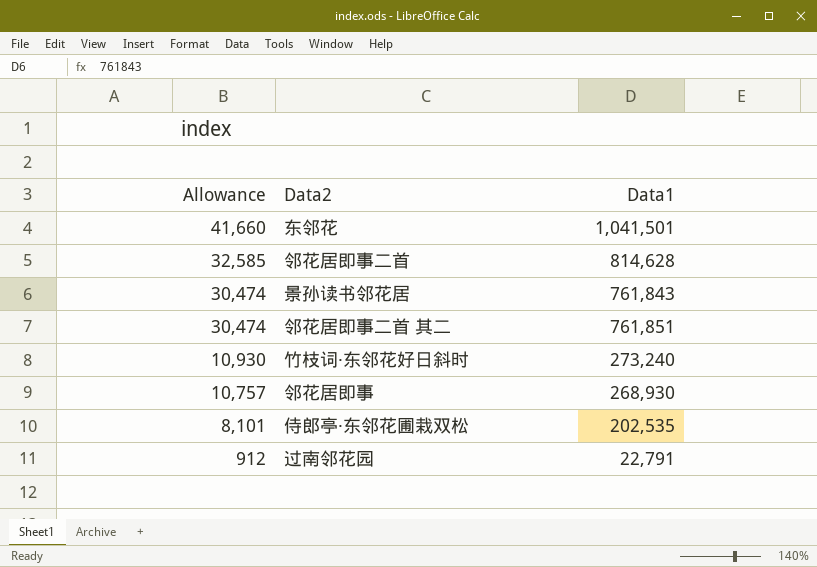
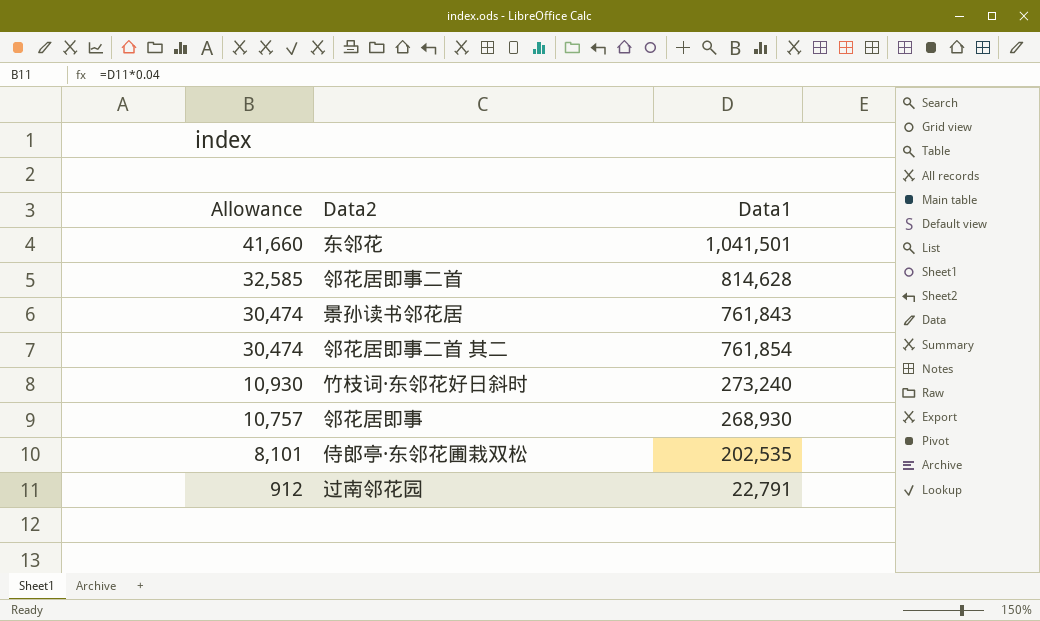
邻花居即事二首 其二 | Data1: 761,851 -> 761,854

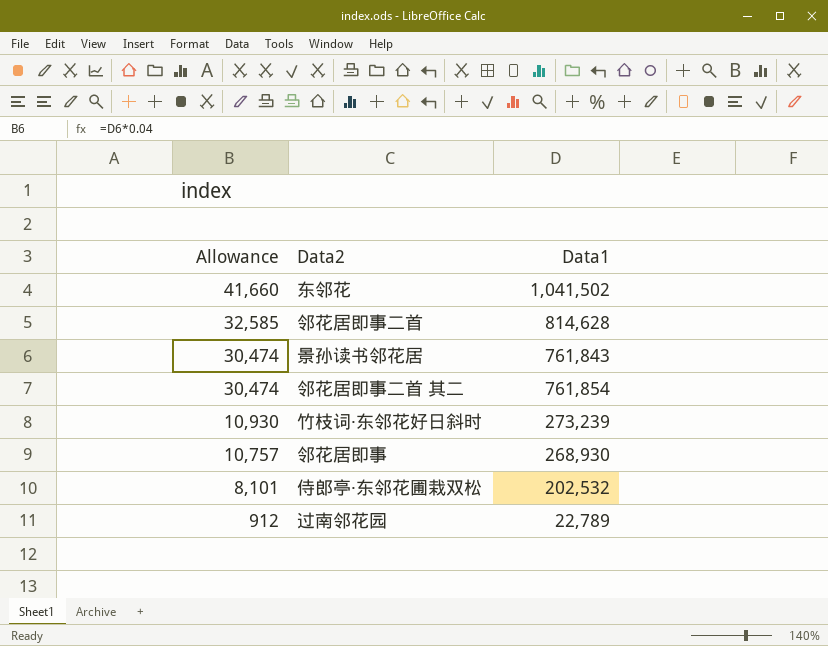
东邻花 | Data1: 1,041,501 -> 1,041,502
竹枝词·东邻花好日斜时 | Data1: 273,240 -> 273,239
侍郎亭·东邻花圃栽双松 | Data1: 202,535 -> 202,532
过南邻花园 | Data1: 22,791 -> 22,789

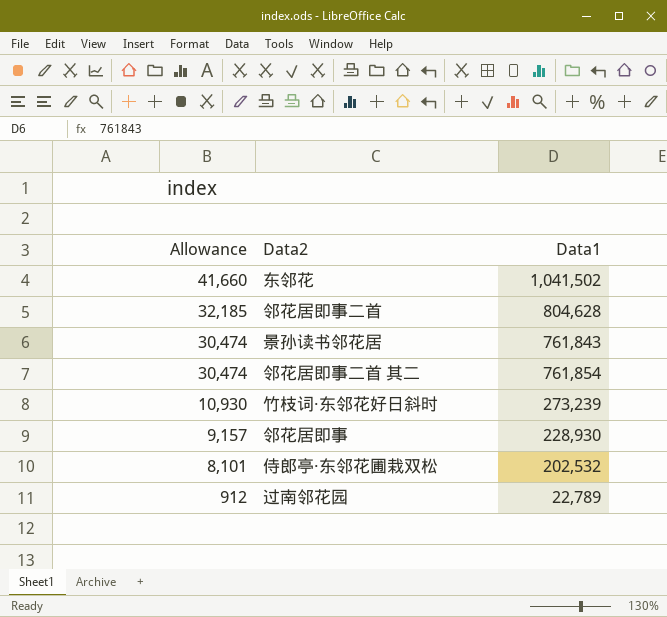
邻花居即事二首 | Allowance: 32,585 -> 32,185
邻花居即事二首 | Data1: 814,628 -> 804,628
邻花居即事 | Allowance: 10,757 -> 9,157
邻花居即事 | Data1: 268,930 -> 228,930

